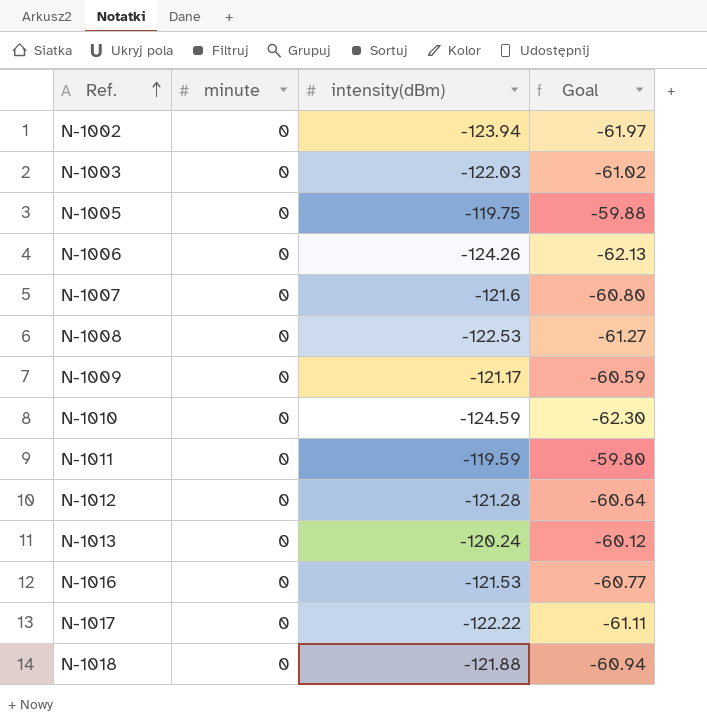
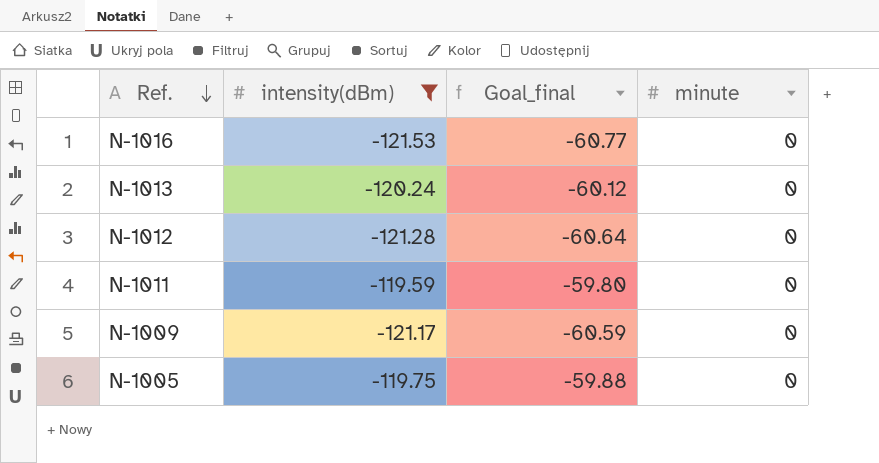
filter: none -> intensity(dBm) >= -121.53
row order: Ref. ascending -> Ref. descending
column name: Goal -> Goal_final
column minute | position: 2 -> 4

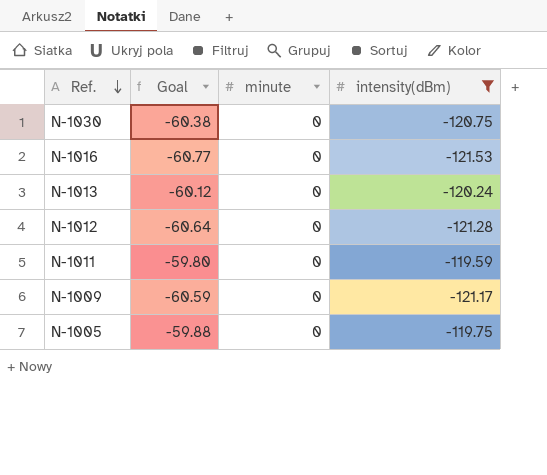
column name: Goal_final -> Goal
column intensity(dBm) | position: 2 -> 4
row N-1030: none -> -60.38 | 0 | -120.75

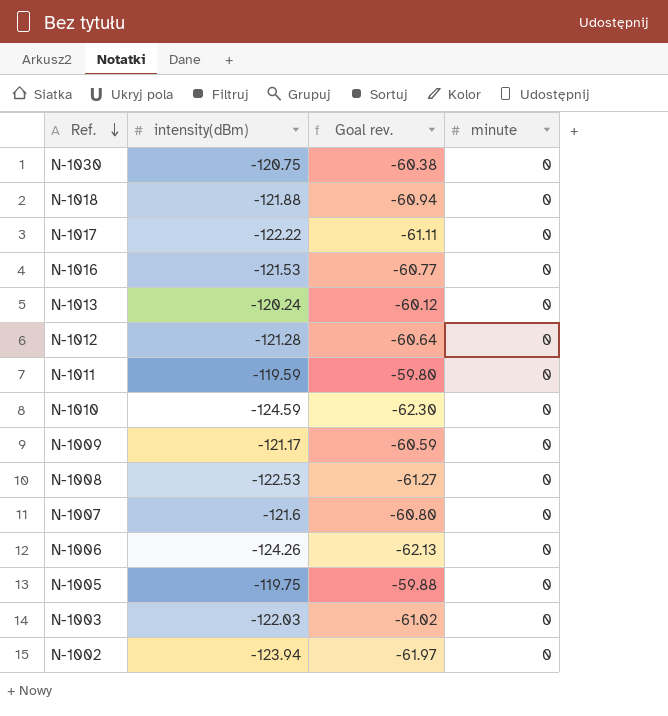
filter: intensity(dBm) >= -121.53 -> none
column intensity(dBm) | position: 4 -> 2
column name: Goal -> Goal rev.

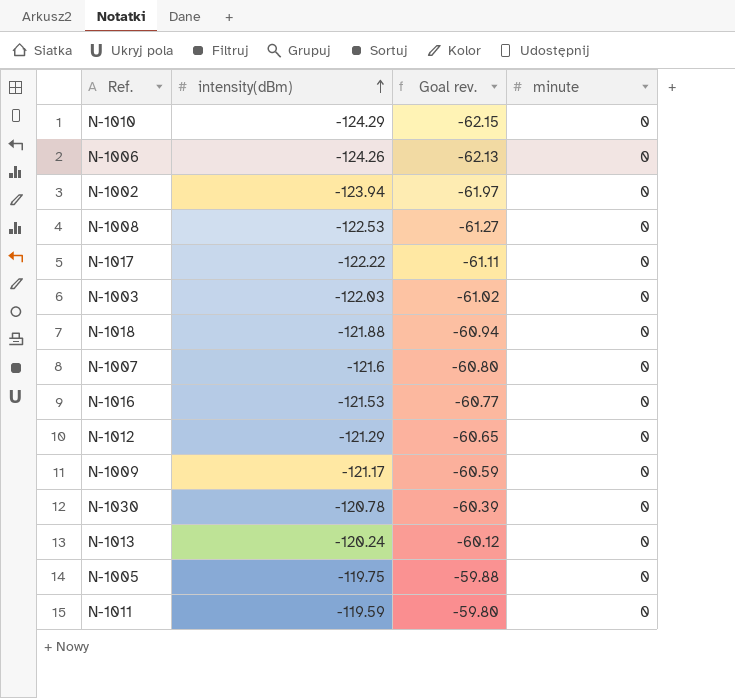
row order: Ref. descending -> intensity(dBm) ascending
N-1010 | intensity(dBm): -124.59 -> -124.29
N-1010 | Goal rev.: -62.30 -> -62.15
N-1012 | intensity(dBm): -121.28 -> -121.29
N-1012 | Goal rev.: -60.64 -> -60.65
N-1030 | intensity(dBm): -120.75 -> -120.78
N-1030 | Goal rev.: -60.38 -> -60.39

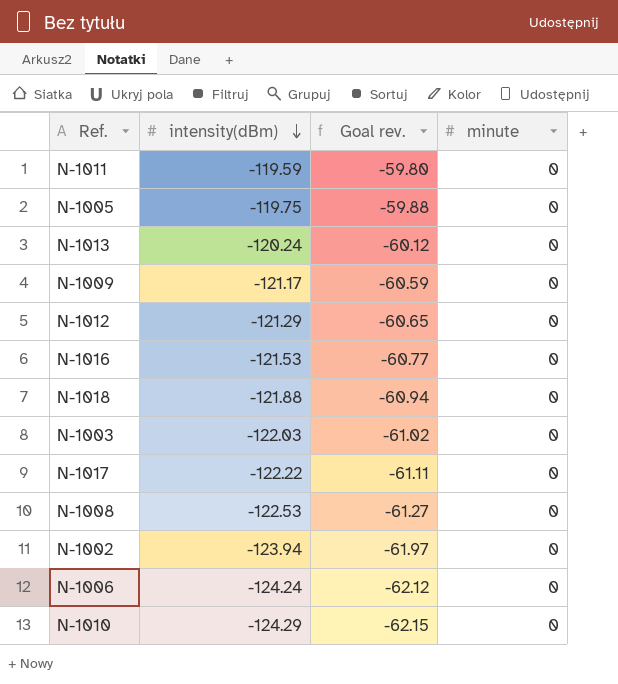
row order: intensity(dBm) ascending -> intensity(dBm) descending
row N-1007: -121.6 | -60.80 | 0 -> none
row N-1030: -120.78 | -60.39 | 0 -> none
N-1006 | intensity(dBm): -124.26 -> -124.24
N-1006 | Goal rev.: -62.13 -> -62.12

